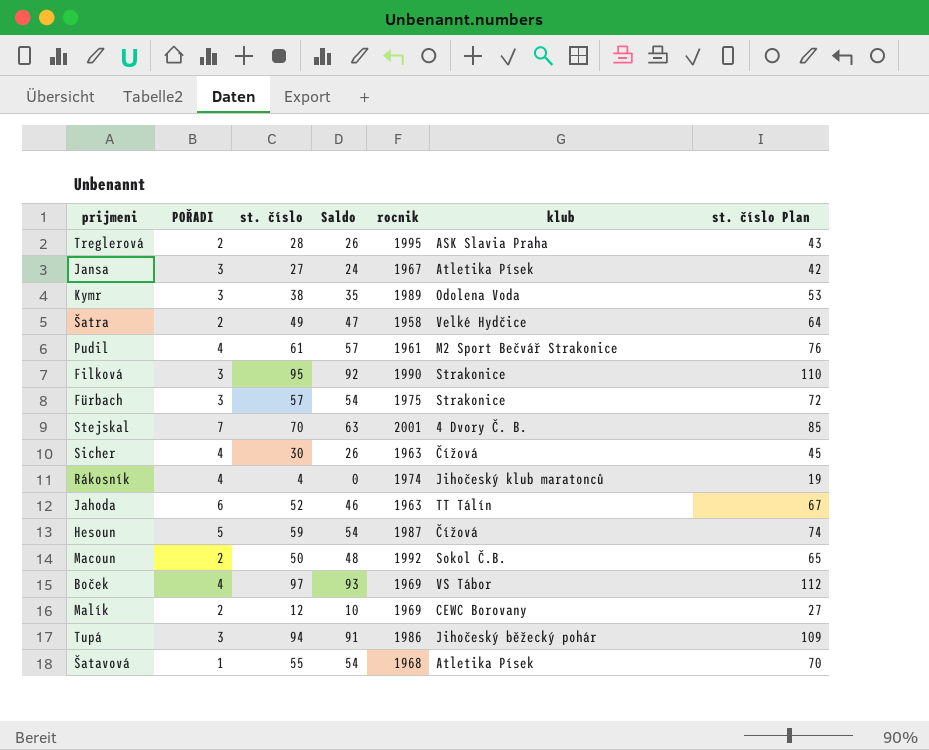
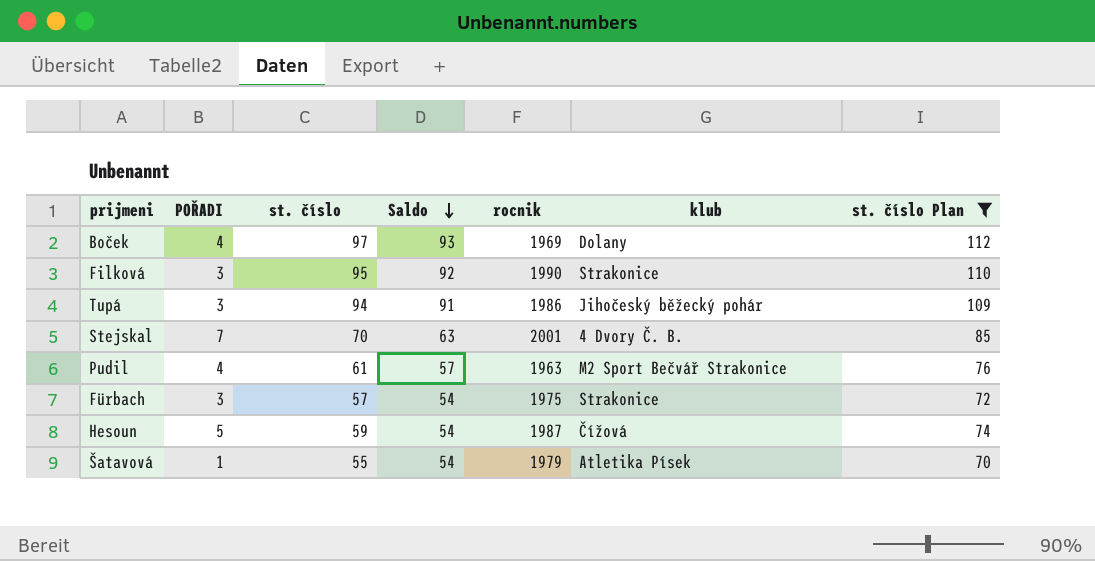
filter: none -> st. číslo Plan >= 70
row order: none -> Saldo descending
Boček | klub: VS Tábor -> Dolany
Pudil | rocnik: 1961 -> 1963
Šatavová | rocnik: 1968 -> 1979

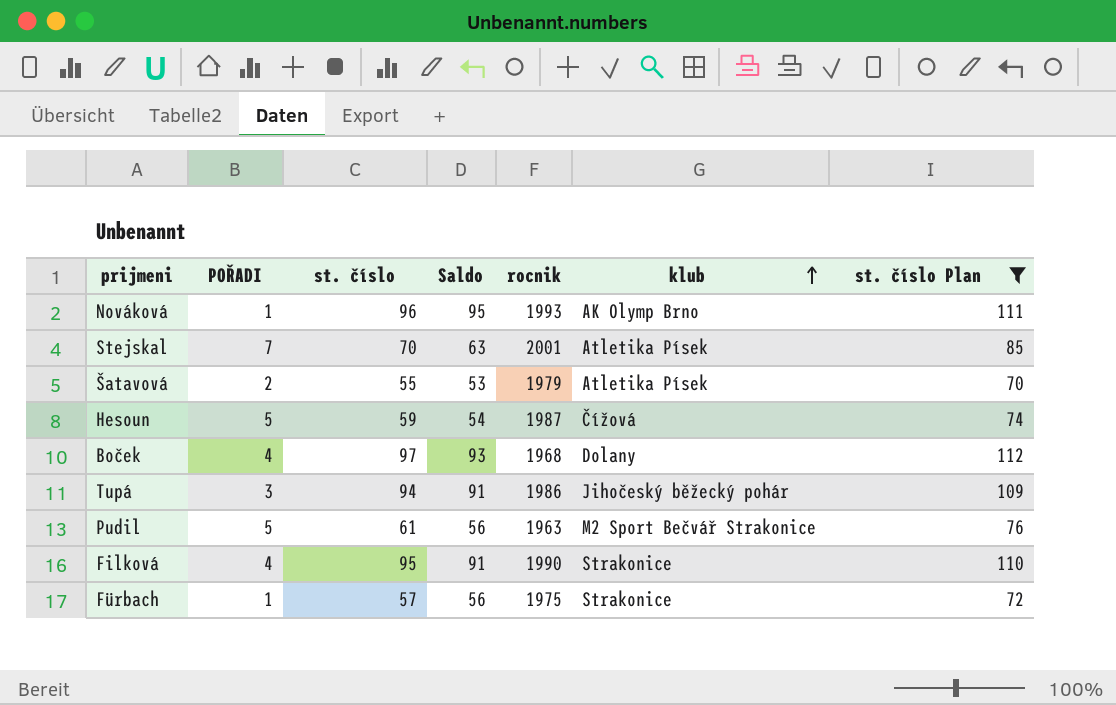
row order: Saldo descending -> klub ascending
row Nováková: none -> 1 | 96 | 95 | 1993 | AK Olymp Brno | 111
Stejskal | klub: 4 Dvory Č. B. -> Atletika Písek
Šatavová | POŘADI: 1 -> 2
Šatavová | Saldo: 54 -> 53
Boček | rocnik: 1969 -> 1968
Pudil | POŘADI: 4 -> 5
Pudil | Saldo: 57 -> 56
Filková | POŘADI: 3 -> 4
Filková | Saldo: 92 -> 91
Fürbach | POŘADI: 3 -> 1
Fürbach | Saldo: 54 -> 56

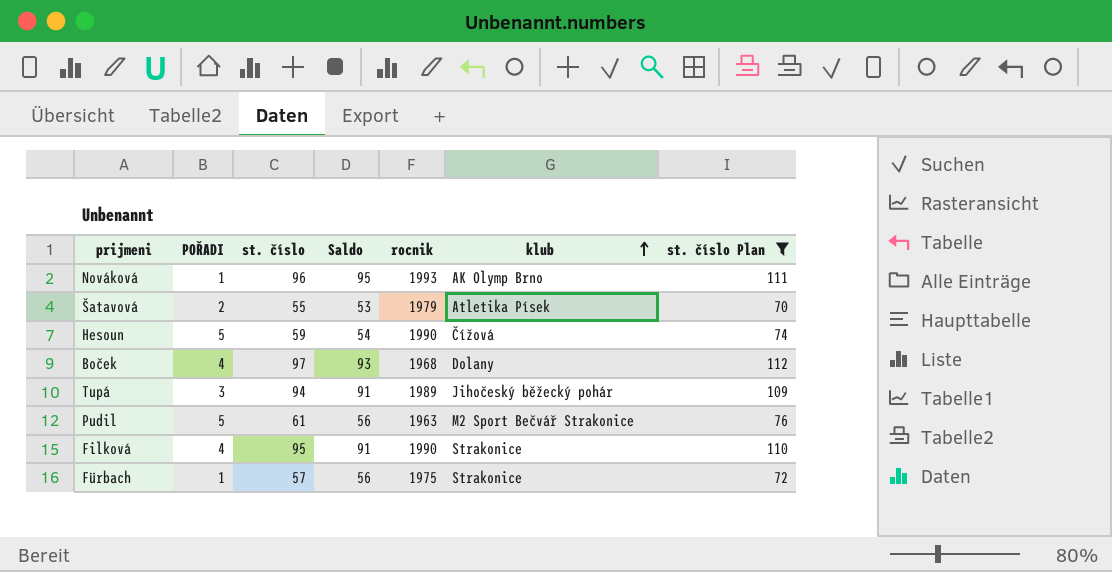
row Stejskal: 7 | 70 | 63 | 2001 | Atletika Písek | 85 -> none
Hesoun | rocnik: 1987 -> 1990
Tupá | rocnik: 1986 -> 1989

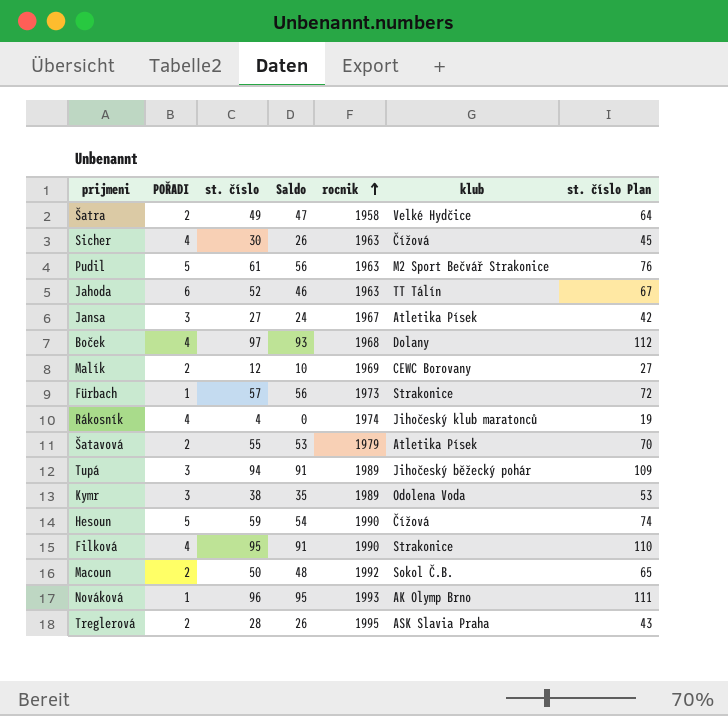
filter: st. číslo Plan >= 70 -> none
row order: klub ascending -> rocnik ascending
Fürbach | rocnik: 1975 -> 1973

